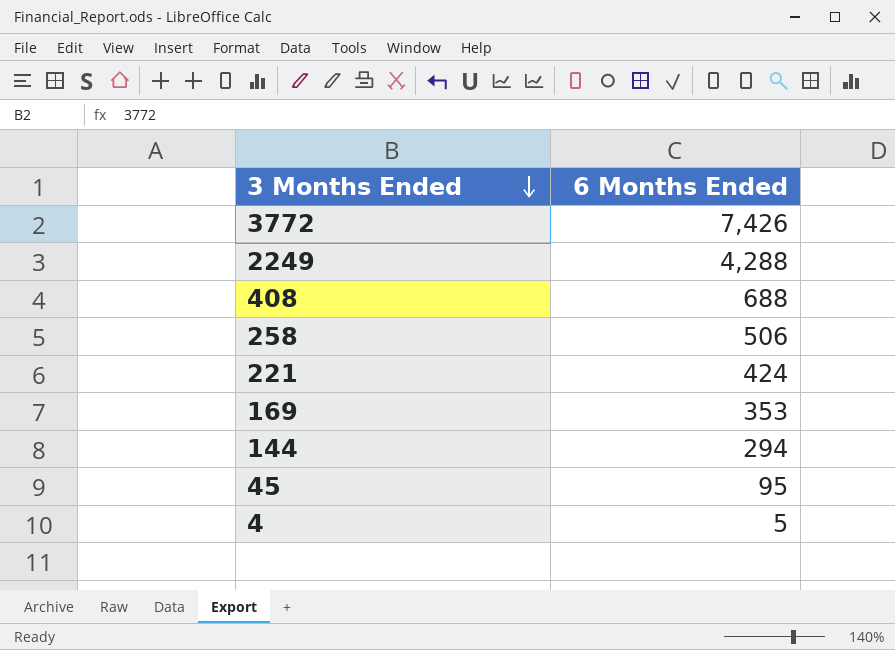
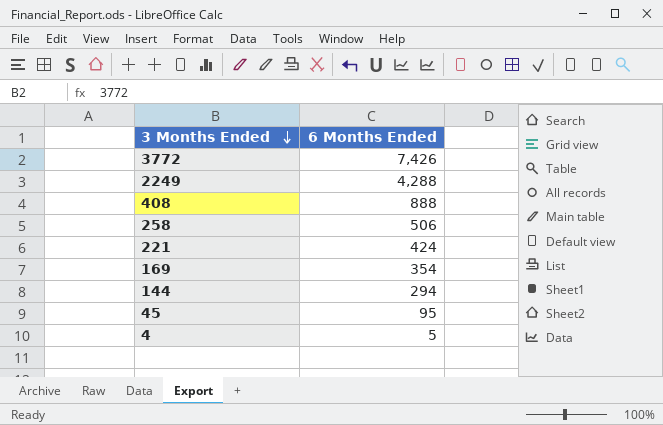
408 | 6 Months Ended: 688 -> 888
169 | 6 Months Ended: 353 -> 354

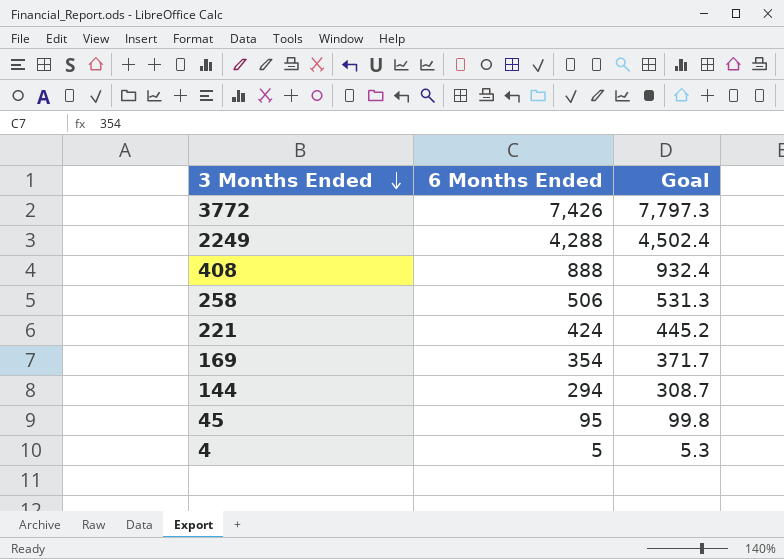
column Goal | formula: none -> [6 Months Ended] * 1.05

